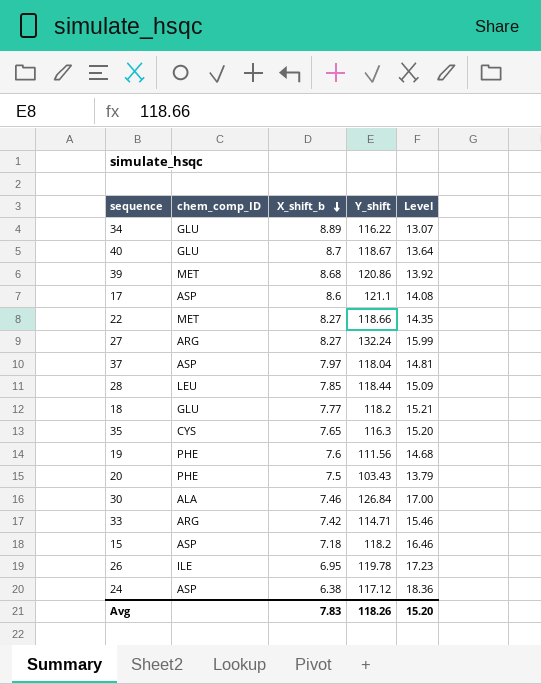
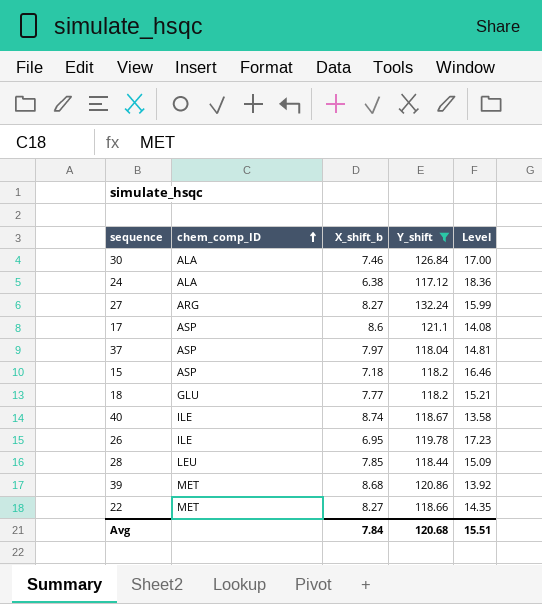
filter: none -> Y_shift >= 117.12
row order: X_shift_b descending -> chem_comp_ID ascending
24 | chem_comp_ID: ASP -> ALA
40 | chem_comp_ID: GLU -> ILE
40 | X_shift_b: 8.7 -> 8.74
40 | Level: 13.64 -> 13.58
Avg | X_shift_b: 7.83 -> 7.84
Avg | Y_shift: 118.26 -> 120.68
Avg | Level: 15.20 -> 15.51

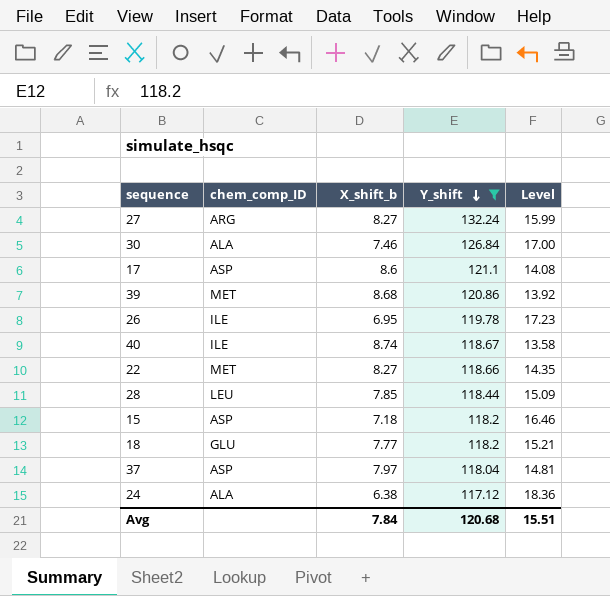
row order: chem_comp_ID ascending -> Y_shift descending

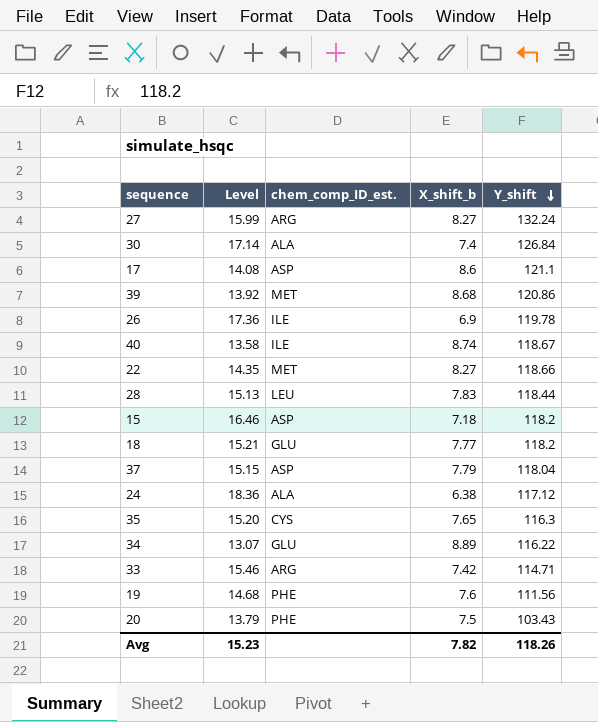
filter: Y_shift >= 117.12 -> none
column Level | position: 5 -> 2
column name: chem_comp_ID -> chem_comp_ID_est.
30 | Level: 17.00 -> 17.14
30 | X_shift_b: 7.46 -> 7.4
26 | Level: 17.23 -> 17.36
26 | X_shift_b: 6.95 -> 6.9
28 | Level: 15.09 -> 15.13
28 | X_shift_b: 7.85 -> 7.83
37 | Level: 14.81 -> 15.15
37 | X_shift_b: 7.97 -> 7.79
Avg | Level: 15.51 -> 15.23
Avg | X_shift_b: 7.84 -> 7.82
Avg | Y_shift: 120.68 -> 118.26

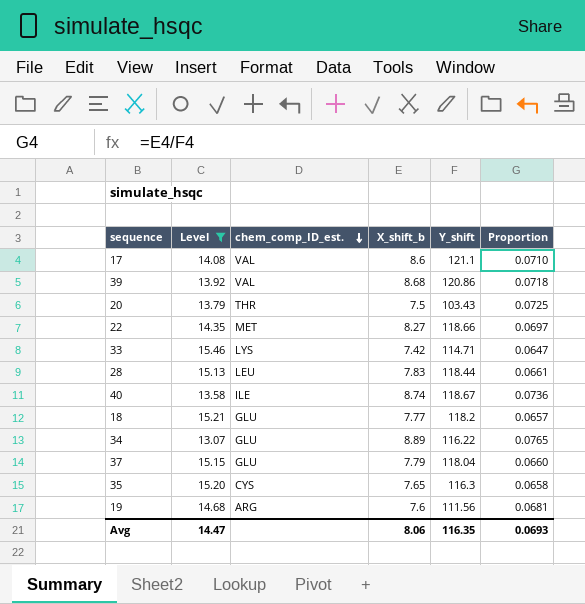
filter: none -> Level <= 15.46
row order: Y_shift descending -> chem_comp_ID_est. descending
column Proportion | formula: none -> [X_shift_b] / [Y_shift]
17 | chem_comp_ID_est.: ASP -> VAL
39 | chem_comp_ID_est.: MET -> VAL
20 | chem_comp_ID_est.: PHE -> THR
33 | chem_comp_ID_est.: ARG -> LYS
37 | chem_comp_ID_est.: ASP -> GLU
19 | chem_comp_ID_est.: PHE -> ARG
Avg | Level: 15.23 -> 14.47
Avg | X_shift_b: 7.82 -> 8.06
Avg | Y_shift: 118.26 -> 116.35

